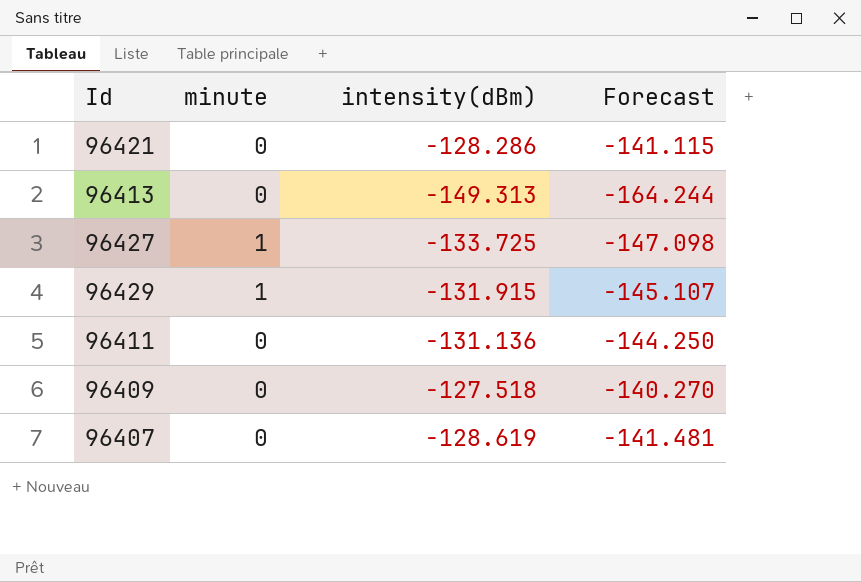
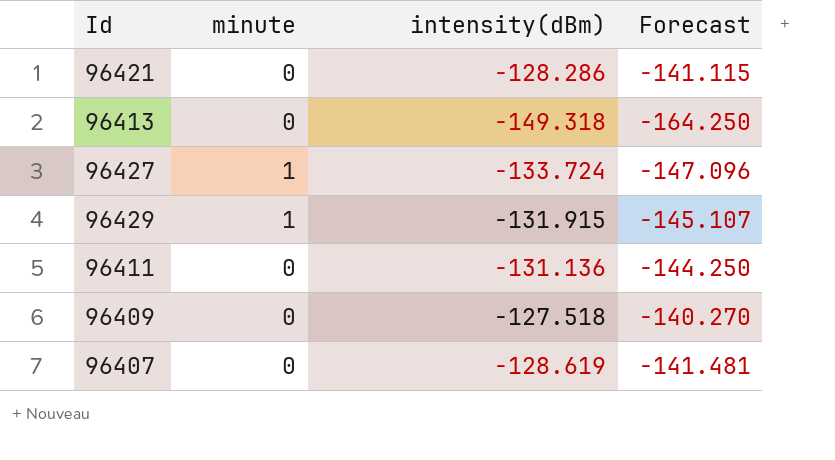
96413 | intensity(dBm): -149.313 -> -149.318
96413 | Forecast: -164.244 -> -164.250
96427 | intensity(dBm): -133.725 -> -133.724
96427 | Forecast: -147.098 -> -147.096

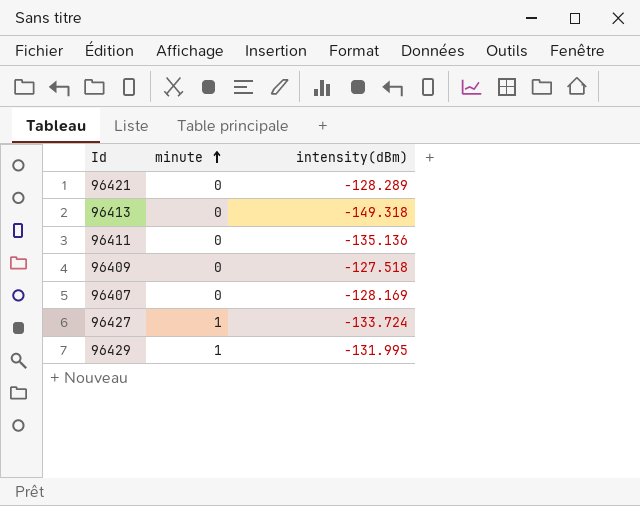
row order: none -> minute ascending
column Forecast | formula: [intensity(dBm)] * 1.1 -> none
96421 | intensity(dBm): -128.286 -> -128.289
96411 | intensity(dBm): -131.136 -> -135.136
96407 | intensity(dBm): -128.619 -> -128.169
96429 | intensity(dBm): -131.915 -> -131.995

